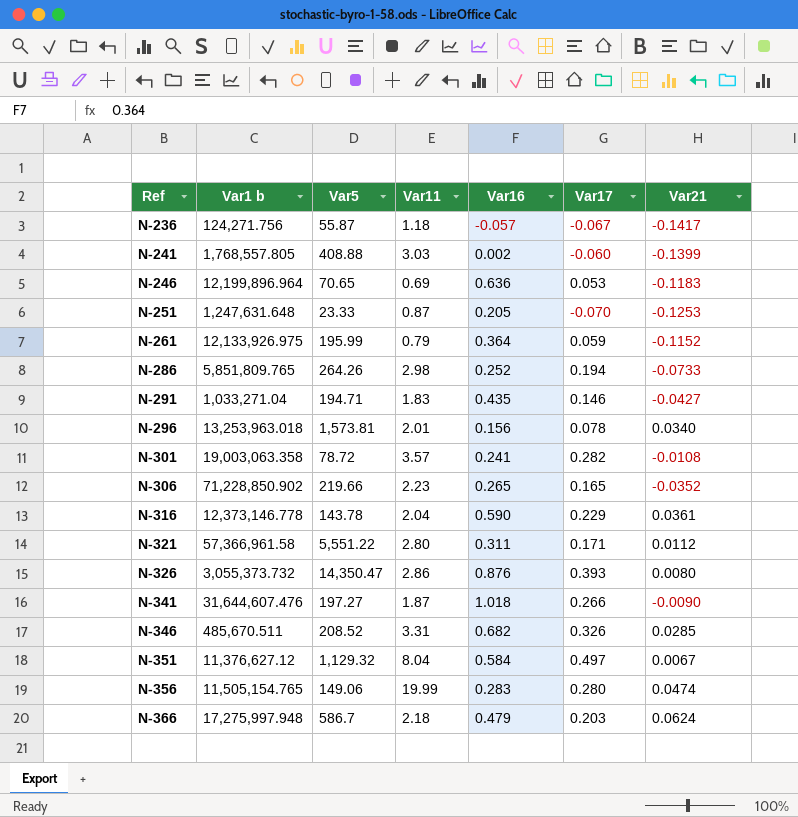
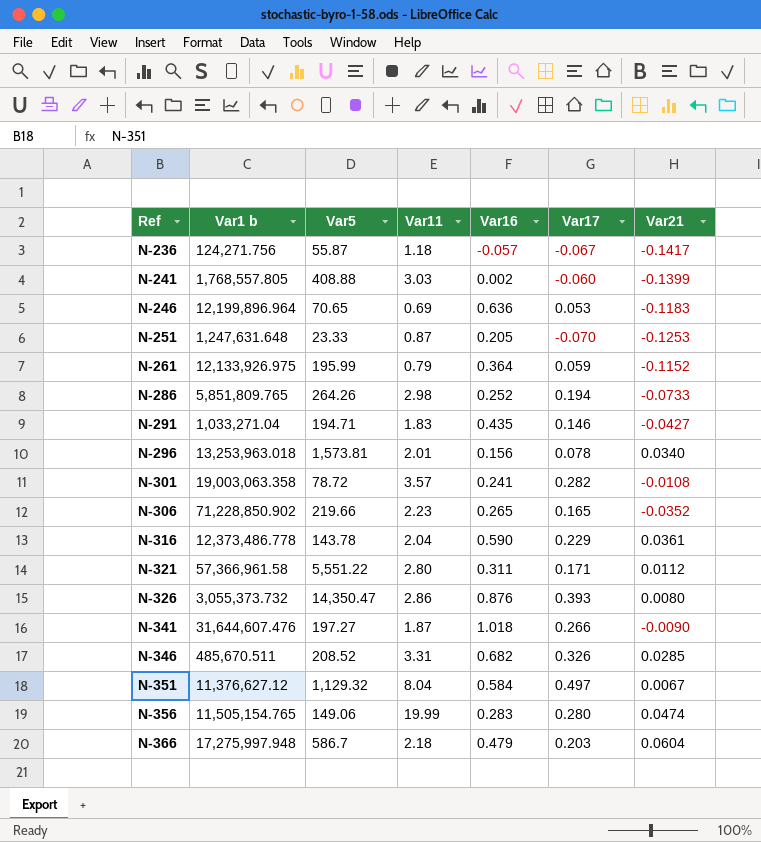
N-316 | Var1 b: 12,373,146.778 -> 12,373,486.778
N-366 | Var21: 0.0624 -> 0.0604

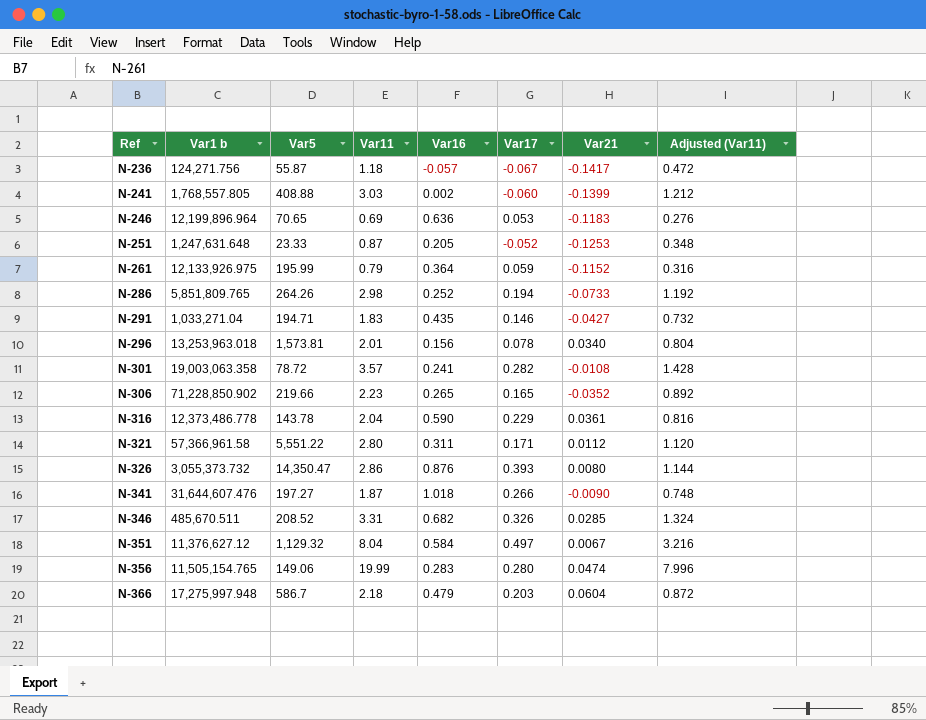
column Adjusted (Var11) | formula: none -> [Var11] * 0.4
N-251 | Var17: -0.070 -> -0.052

